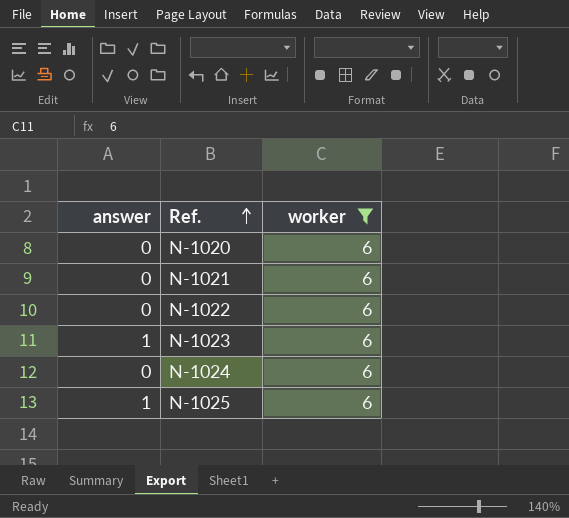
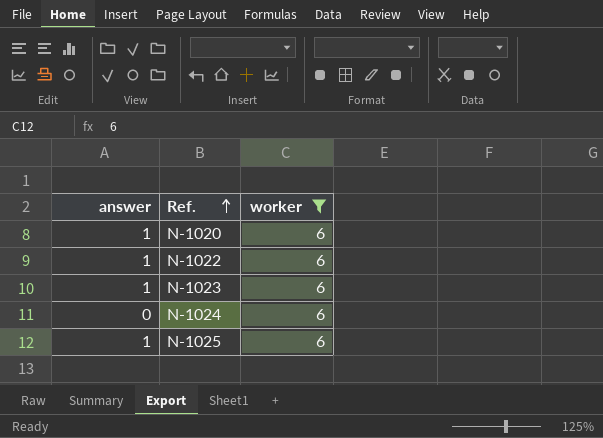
row N-1021: 0 | 6 -> none
N-1020 | answer: 0 -> 1
N-1022 | answer: 0 -> 1

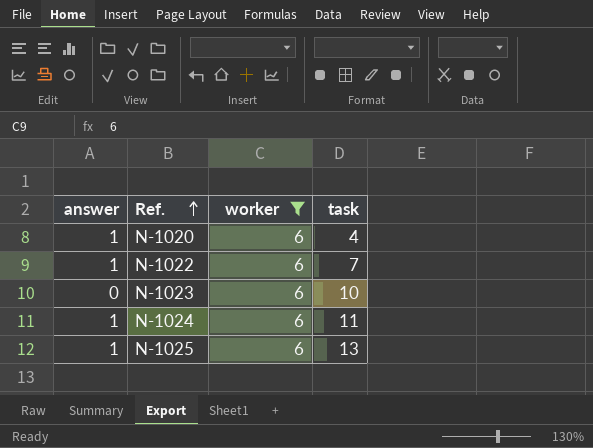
column task | position: none -> 4
N-1023 | answer: 1 -> 0
N-1024 | answer: 0 -> 1

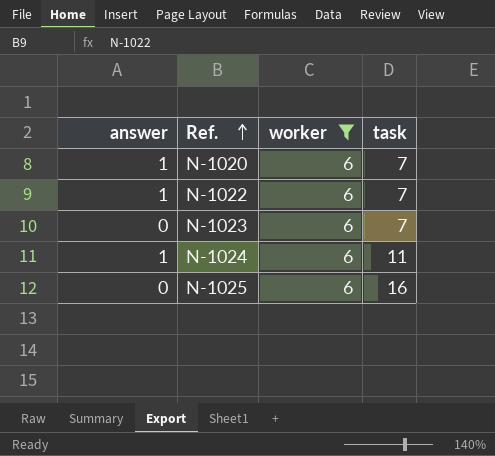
N-1020 | task: 4 -> 7
N-1023 | task: 10 -> 7
N-1025 | answer: 1 -> 0
N-1025 | task: 13 -> 16

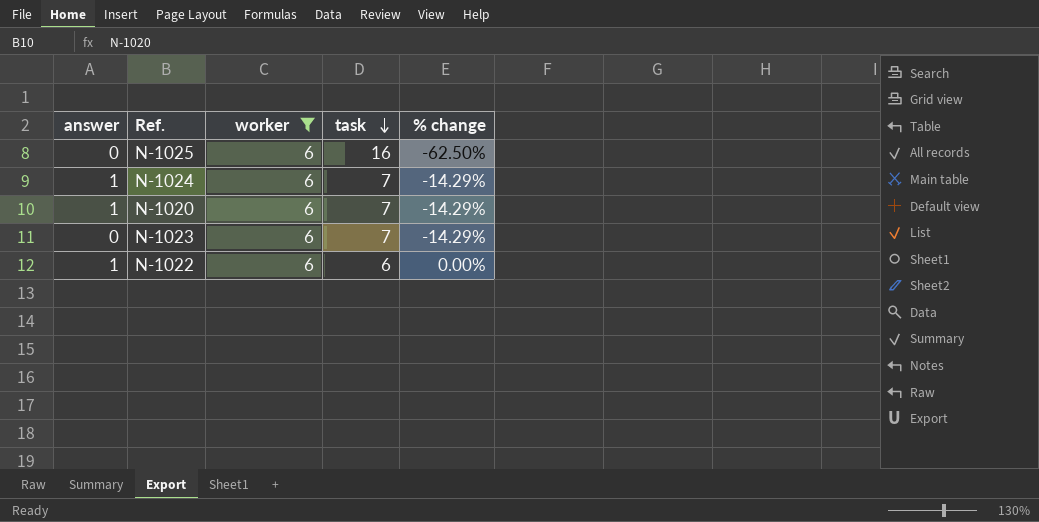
row order: Ref. ascending -> task descending
column % change | formula: none -> ([worker] - [task]) / [task]
N-1024 | task: 11 -> 7
N-1022 | task: 7 -> 6

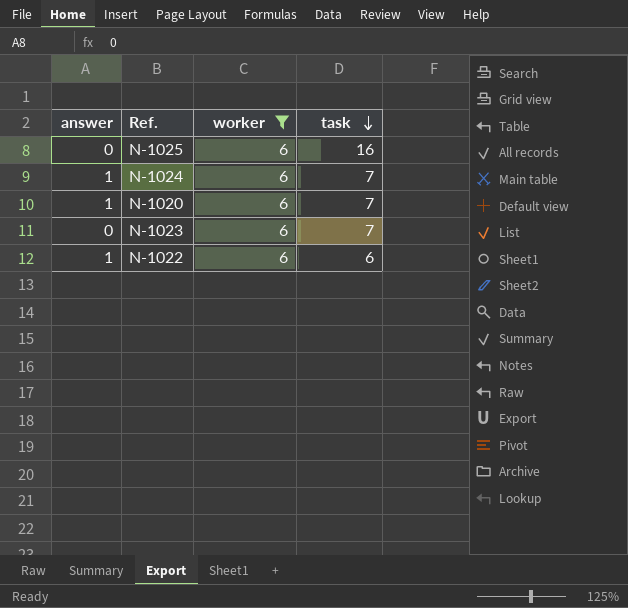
column % change | formula: ([worker] - [task]) / [task] -> none

